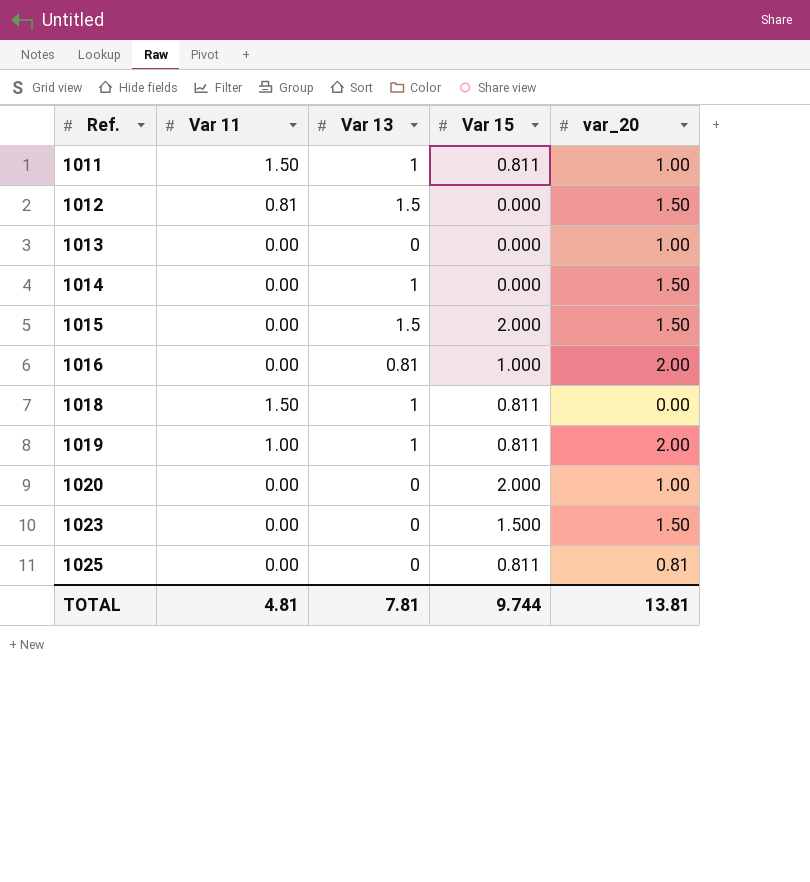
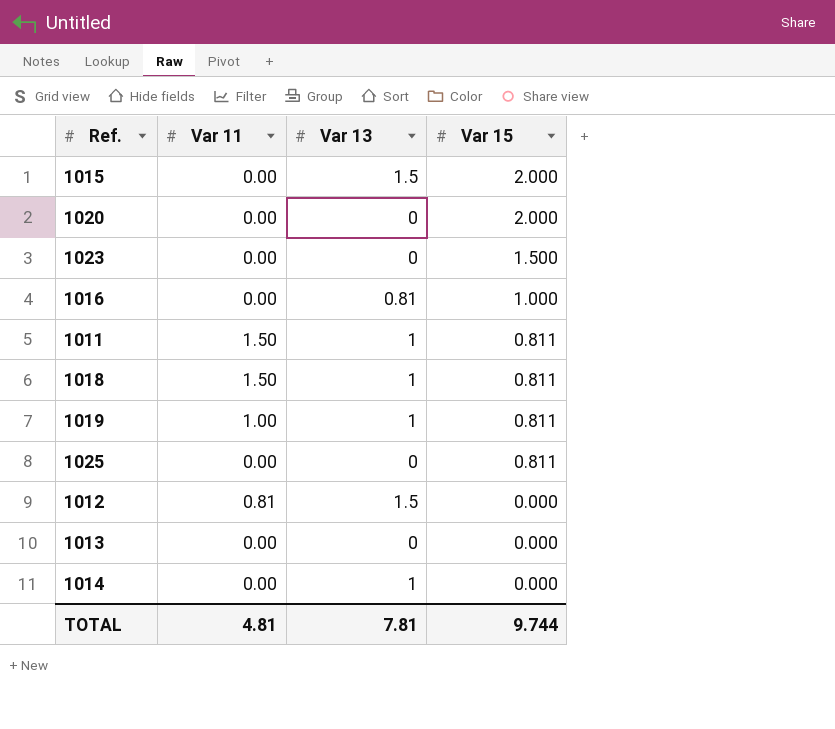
row order: Ref. ascending -> Var 15 descending
column var_20 | position: 5 -> none

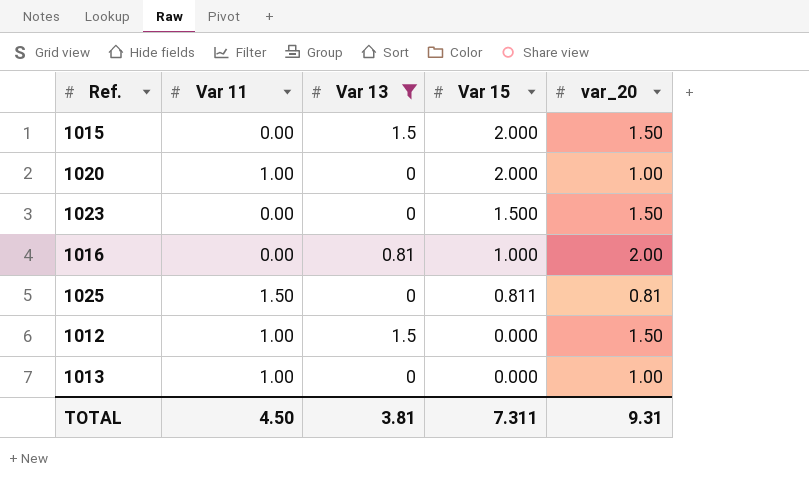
filter: none -> Var 13 != 1
column var_20 | position: none -> 5
1020 | Var 11: 0.00 -> 1.00
1025 | Var 11: 0.00 -> 1.50
1012 | Var 11: 0.81 -> 1.00
1013 | Var 11: 0.00 -> 1.00
TOTAL | Var 11: 4.81 -> 4.50
TOTAL | Var 13: 7.81 -> 3.81
TOTAL | Var 15: 9.744 -> 7.311

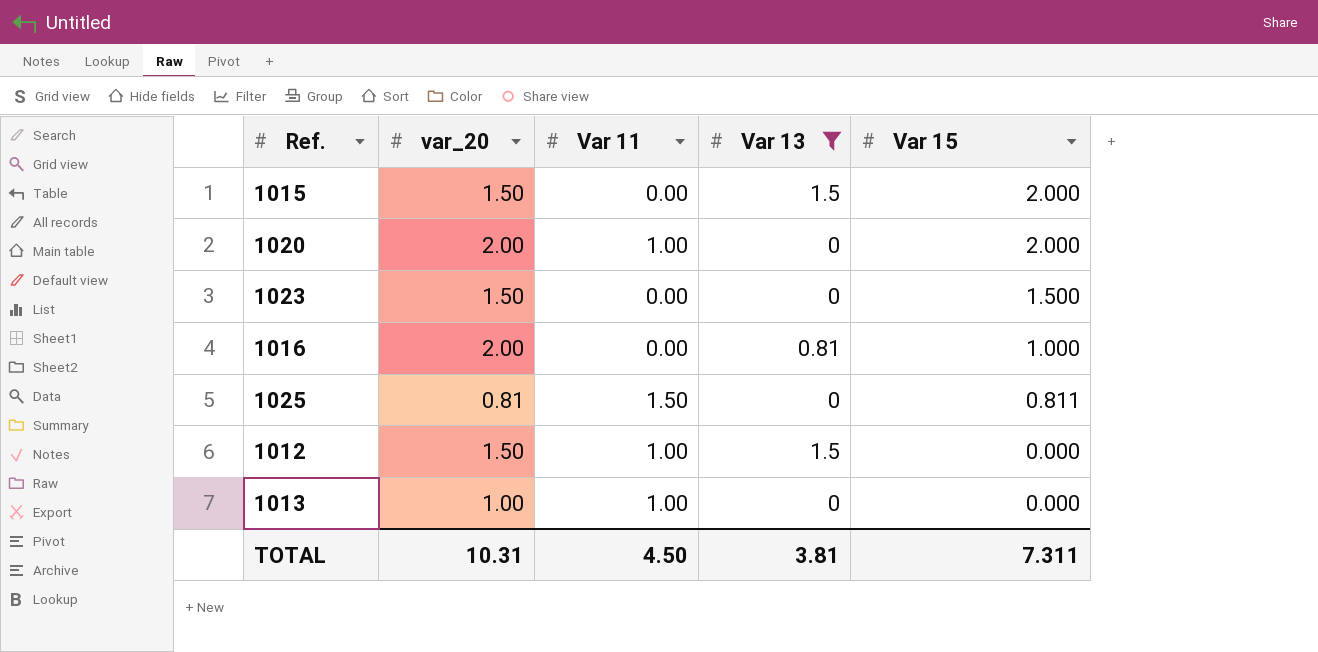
column var_20 | position: 5 -> 2
1020 | var_20: 1.00 -> 2.00
TOTAL | var_20: 9.31 -> 10.31

